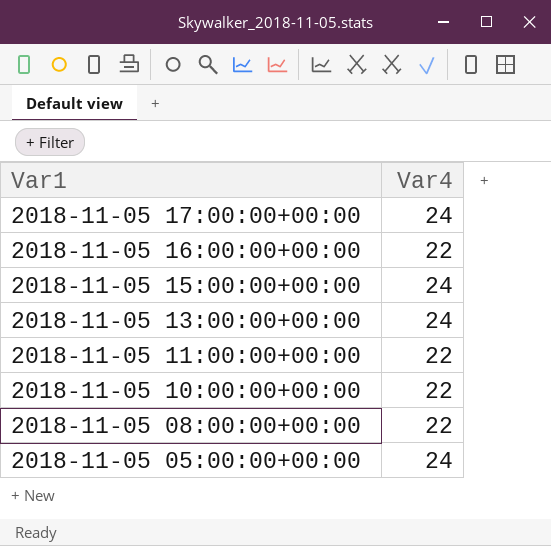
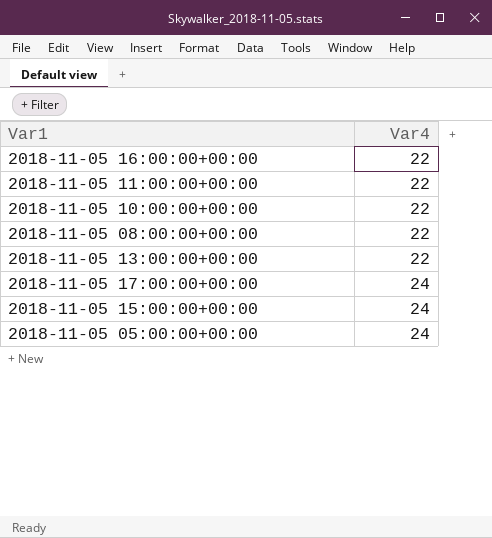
row order: Var1 descending -> Var4 ascending
2018-11-05 13:00:00+00:00 | Var4: 24 -> 22

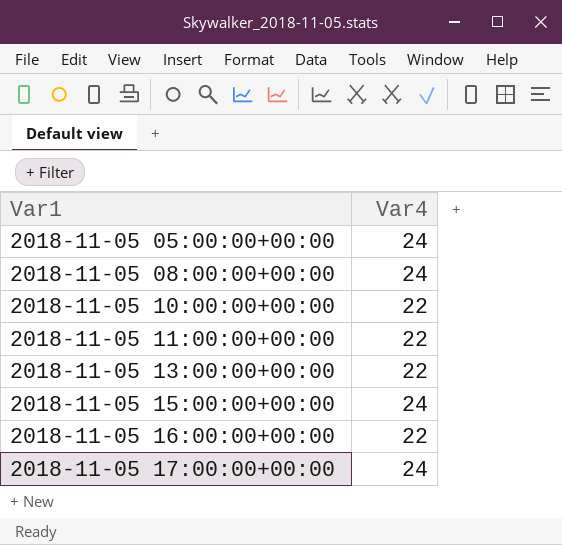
row order: Var4 ascending -> Var1 ascending
2018-11-05 08:00:00+00:00 | Var4: 22 -> 24

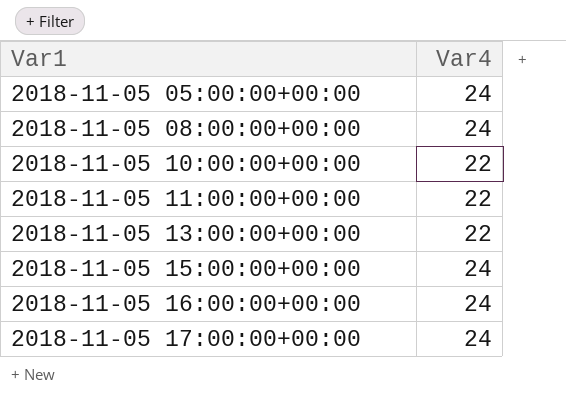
2018-11-05 16:00:00+00:00 | Var4: 22 -> 24

